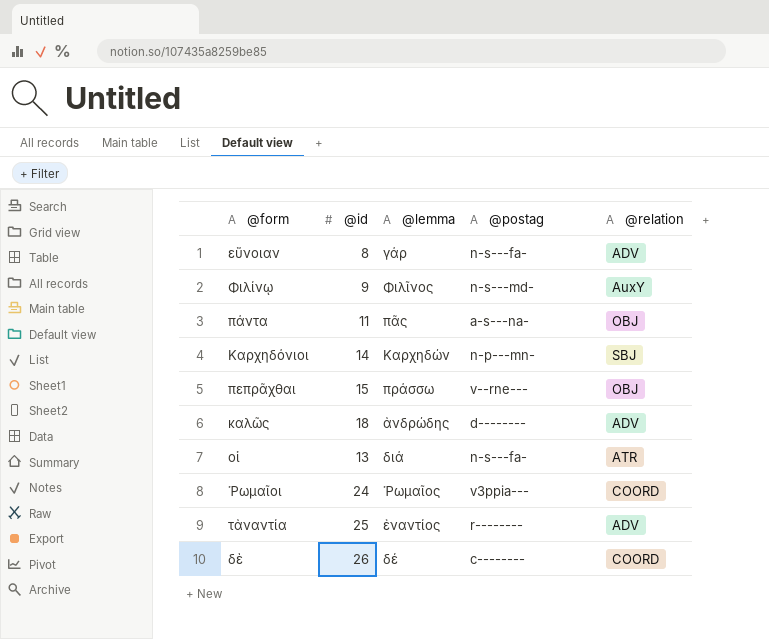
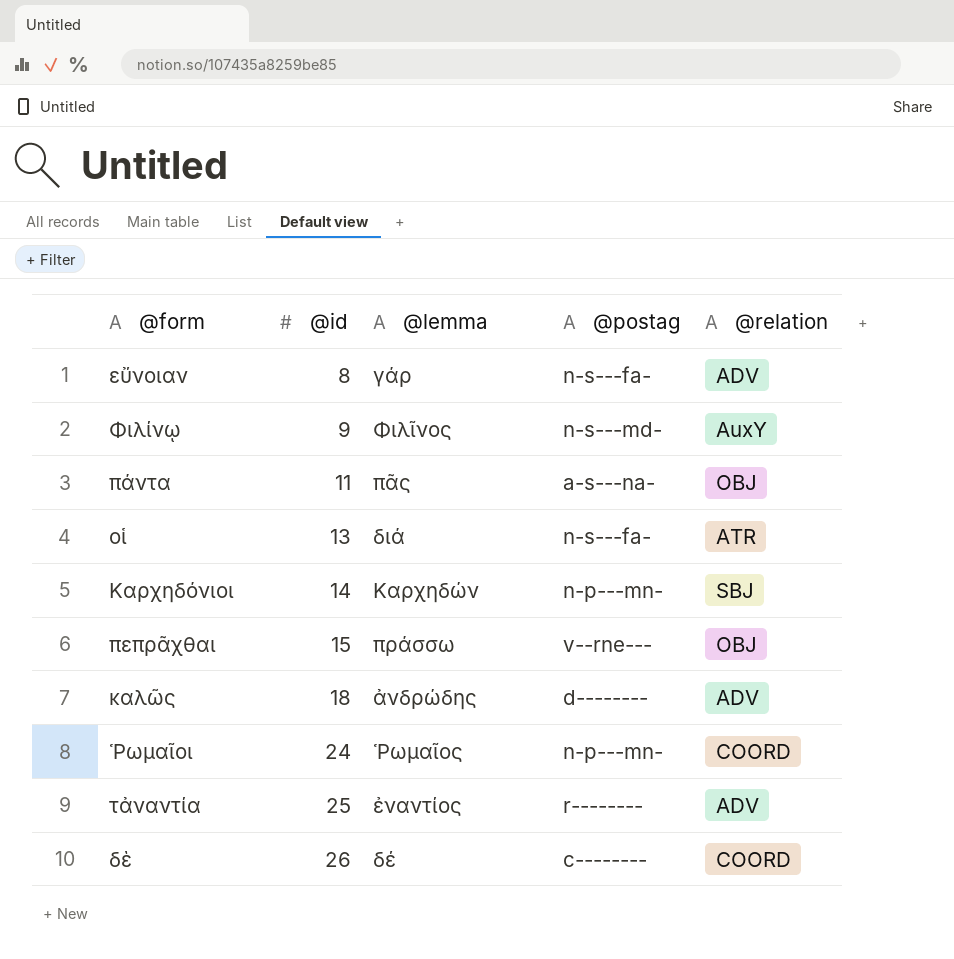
row order: none -> @id ascending
Ῥωμαῖοι | @postag: v3ppia--- -> n-p---mn-

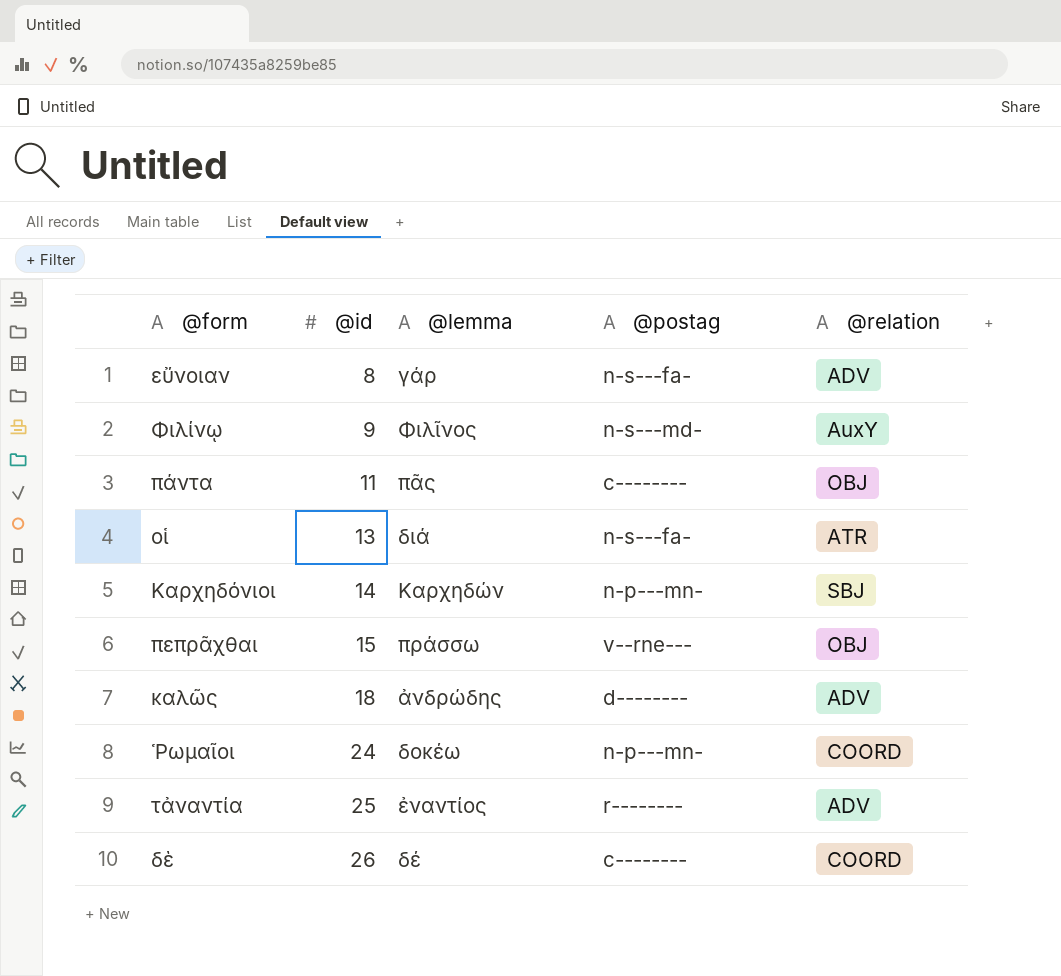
πάντα | @postag: a-s---na- -> c--------
Ῥωμαῖοι | @lemma: Ῥωμαῖος -> δοκέω

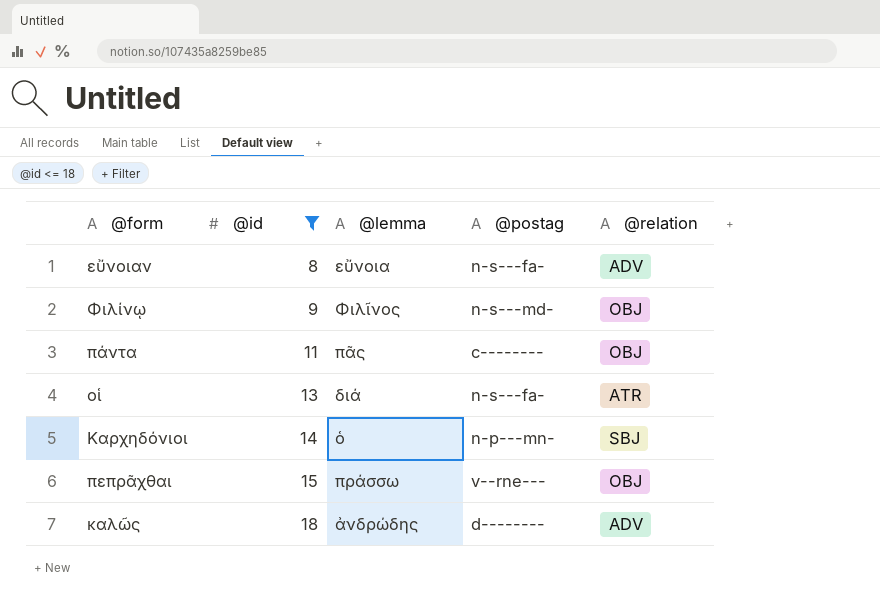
filter: none -> @id <= 18
εὔνοιαν | @lemma: γάρ -> εὔνοια
Φιλίνῳ | @relation: AuxY -> OBJ
Καρχηδόνιοι | @lemma: Καρχηδών -> ὁ

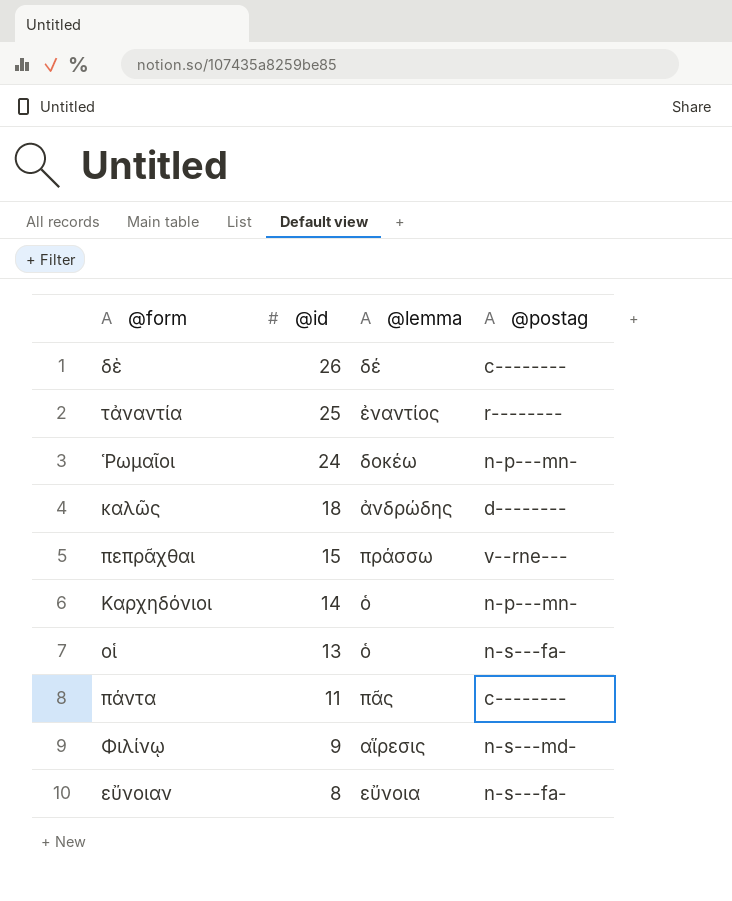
filter: @id <= 18 -> none
row order: @id ascending -> @id descending
column @relation | position: 5 -> none
οἱ | @lemma: διά -> ὁ
Φιλίνῳ | @lemma: Φιλῖνος -> αἵρεσις

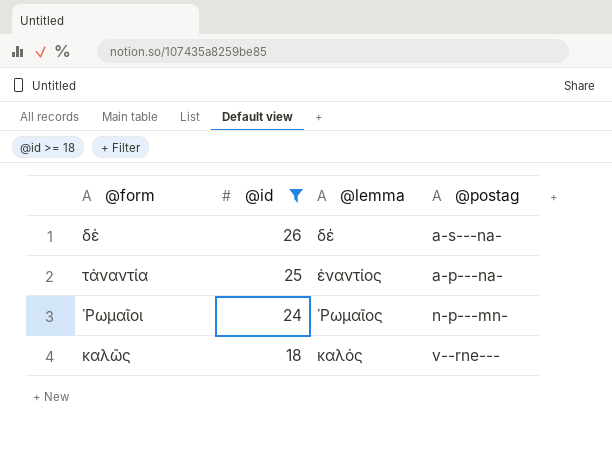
filter: none -> @id >= 18
δὲ | @postag: c-------- -> a-s---na-
τἀναντία | @postag: r-------- -> a-p---na-
Ῥωμαῖοι | @lemma: δοκέω -> Ῥωμαῖος
καλῶς | @lemma: ἀνδρώδης -> καλός
καλῶς | @postag: d-------- -> v--rne---

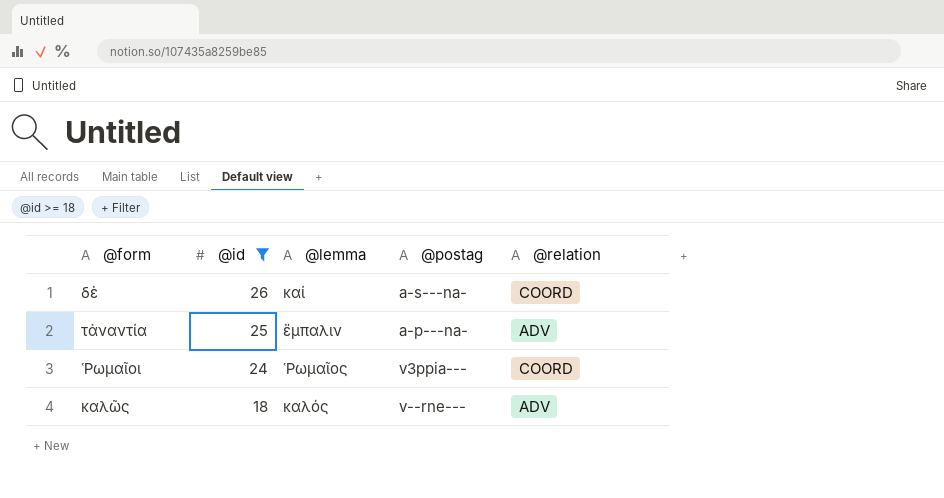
column @relation | position: none -> 5
δὲ | @lemma: δέ -> καί
τἀναντία | @lemma: ἐναντίος -> ἔμπαλιν
Ῥωμαῖοι | @postag: n-p---mn- -> v3ppia---

